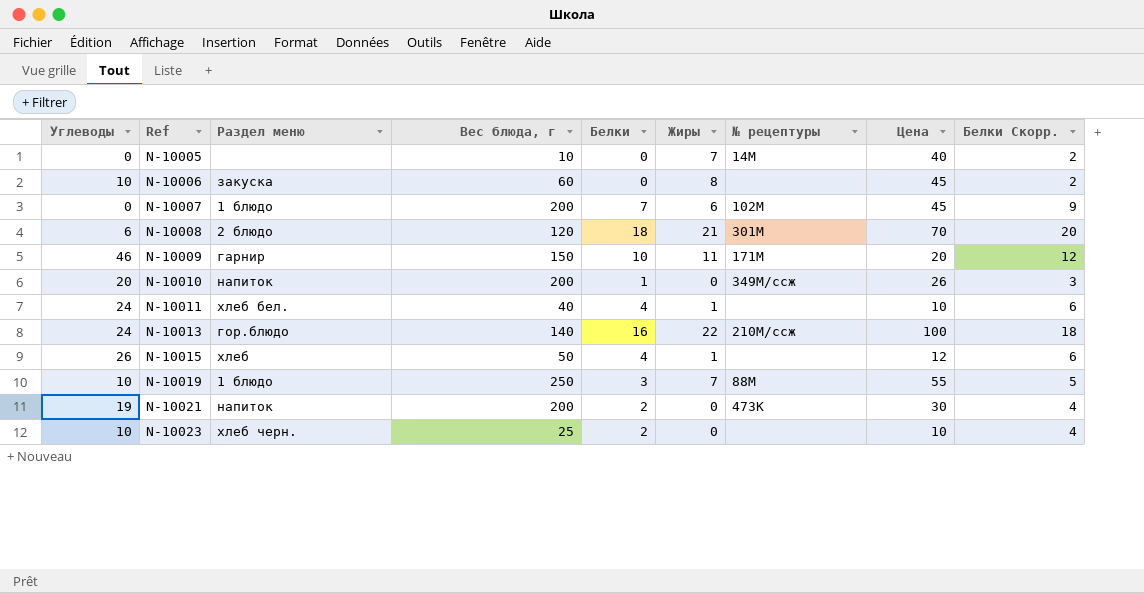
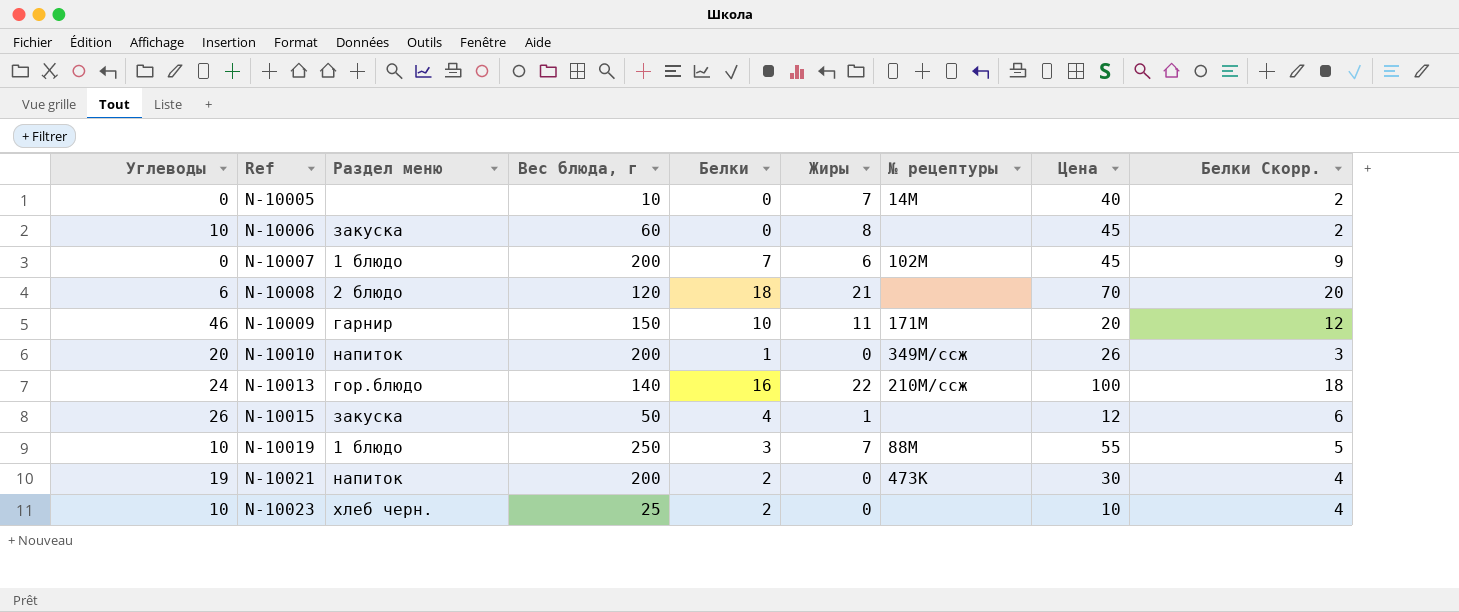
row N-10011: 24 | хлеб бел. | 40 | 4 | 1 | none | 10 | 6 -> none
N-10008 | № рецептуры: 301М -> none
N-10015 | Раздел меню: хлеб -> закуска

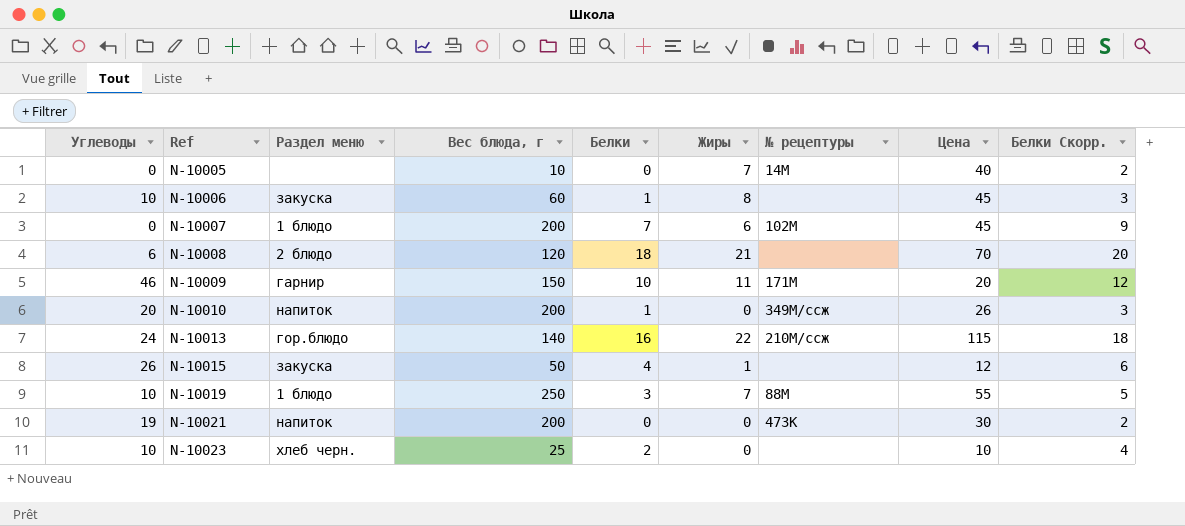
N-10006 | Белки: 0 -> 1
N-10006 | Белки Скорр.: 2 -> 3
N-10013 | Цена: 100 -> 115
N-10021 | Белки: 2 -> 0
N-10021 | Белки Скорр.: 4 -> 2

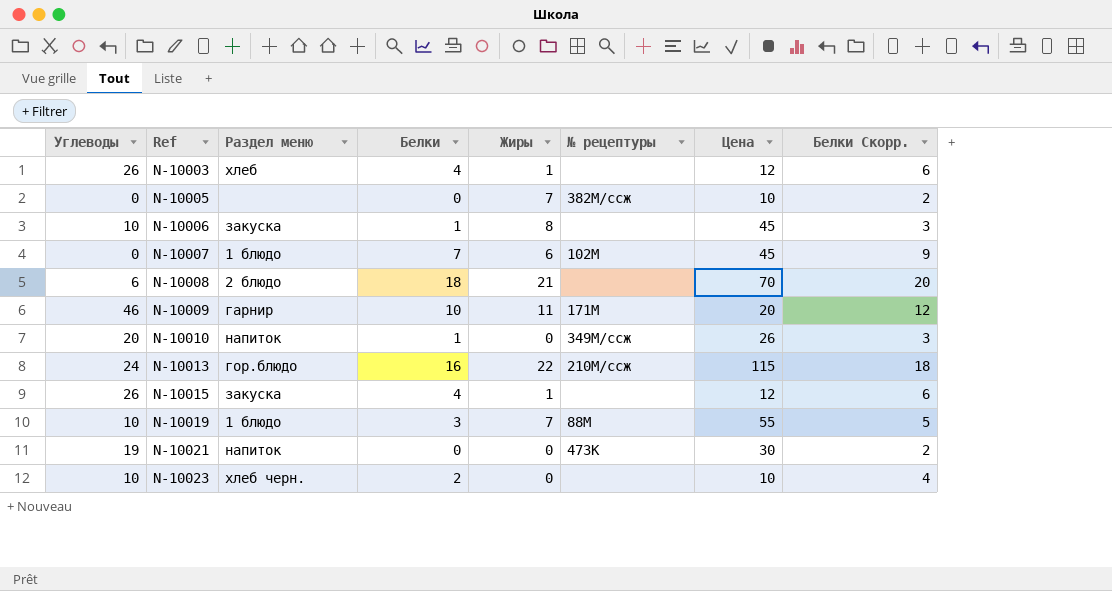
column Вес блюда, г | position: 4 -> none
row N-10003: none -> 26 | хлеб | 4 | 1 | none | 12 | 6
N-10005 | № рецептуры: 14М -> 382М/ссж
N-10005 | Цена: 40 -> 10

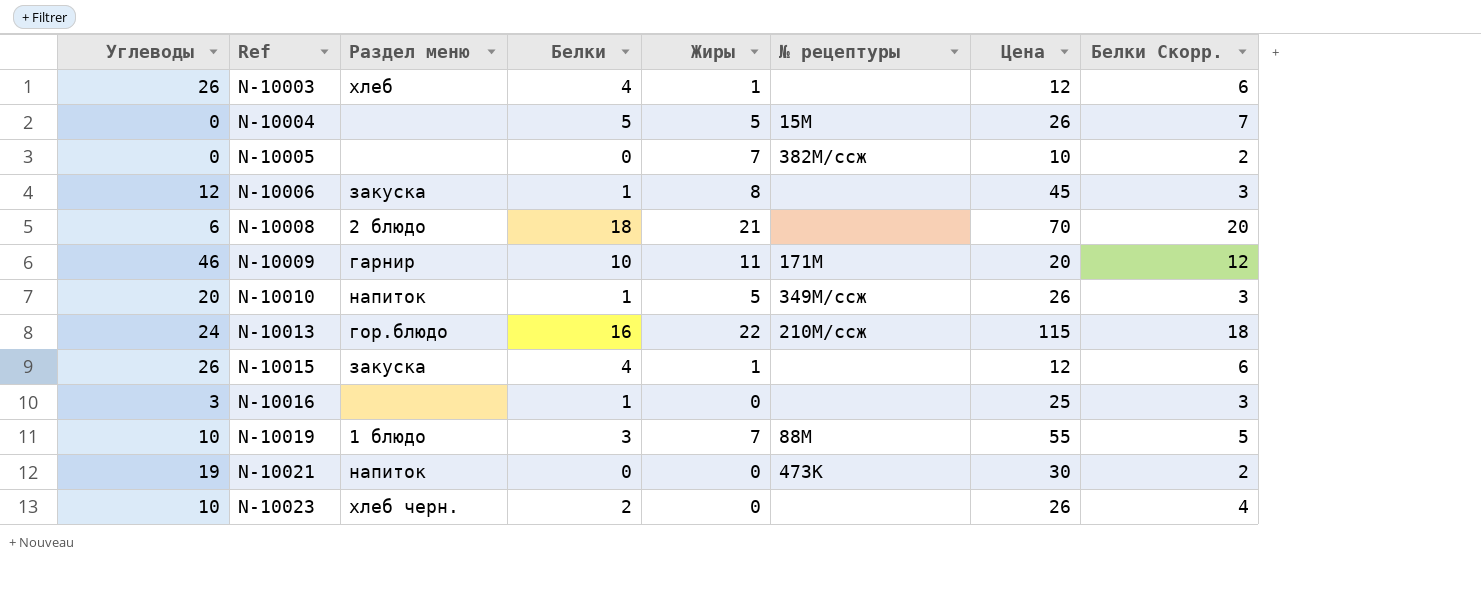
row N-10007: 0 | 1 блюдо | 7 | 6 | 102М | 45 | 9 -> none
row N-10004: none -> 0 | none | 5 | 5 | 15М | 26 | 7
N-10006 | Углеводы: 10 -> 12
N-10010 | Жиры: 0 -> 5
row N-10016: none -> 3 | none | 1 | 0 | none | 25 | 3
N-10023 | Цена: 10 -> 26

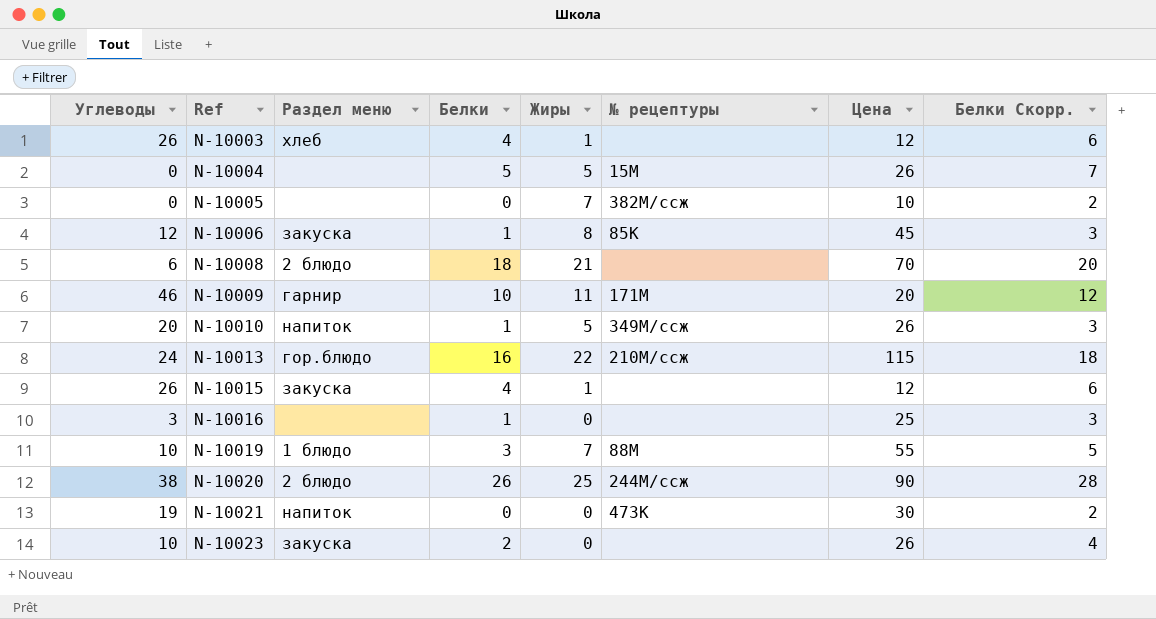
N-10006 | № рецептуры: none -> 85К
row N-10020: none -> 38 | 2 блюдо | 26 | 25 | 244М/ссж | 90 | 28
N-10023 | Раздел меню: хлеб черн. -> закуска

